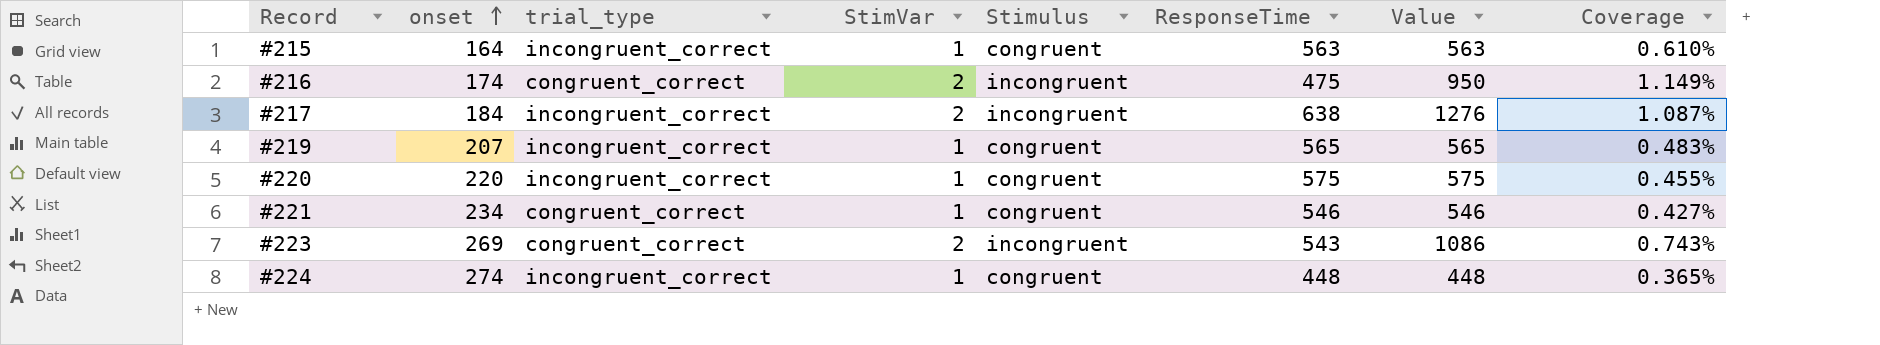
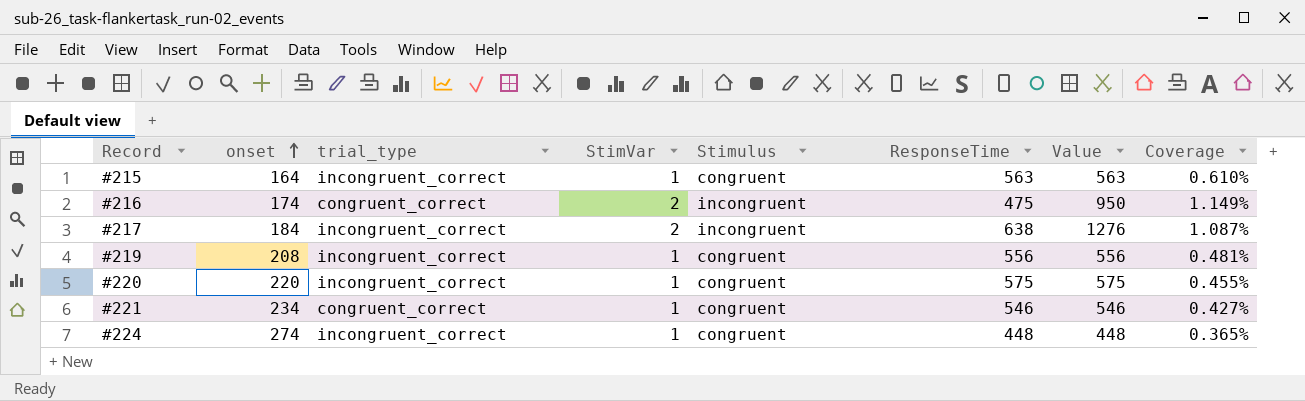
row #223: 269 | congruent_correct | 2 | incongruent | 543 | 1086 | 0.743% -> none
#219 | onset: 207 -> 208
#219 | ResponseTime: 565 -> 556
#219 | Value: 565 -> 556
#219 | Coverage: 0.483% -> 0.481%

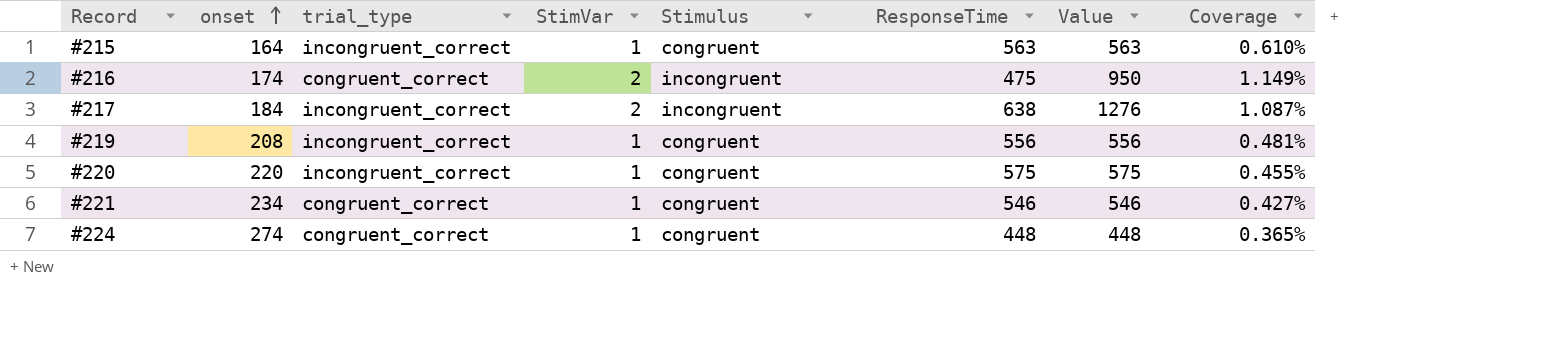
#224 | trial_type: incongruent_correct -> congruent_correct

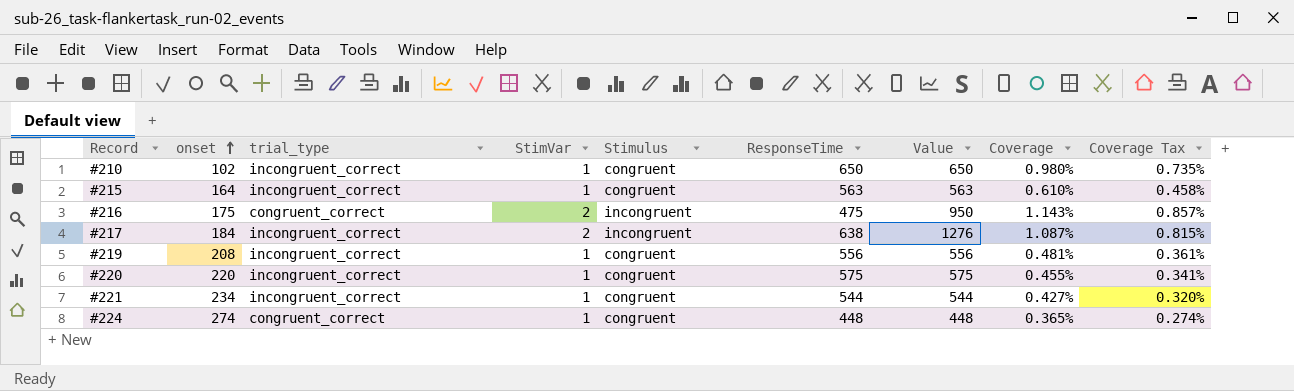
column Coverage Tax | formula: none -> [Coverage] * 0.75
row #210: none -> 102 | incongruent_correct | 1 | congruent | 650 | 650 | 0.980% | 0.735%
#216 | onset: 174 -> 175
#216 | Coverage: 1.149% -> 1.143%
#221 | trial_type: congruent_correct -> incongruent_correct
#221 | ResponseTime: 546 -> 544
#221 | Value: 546 -> 544

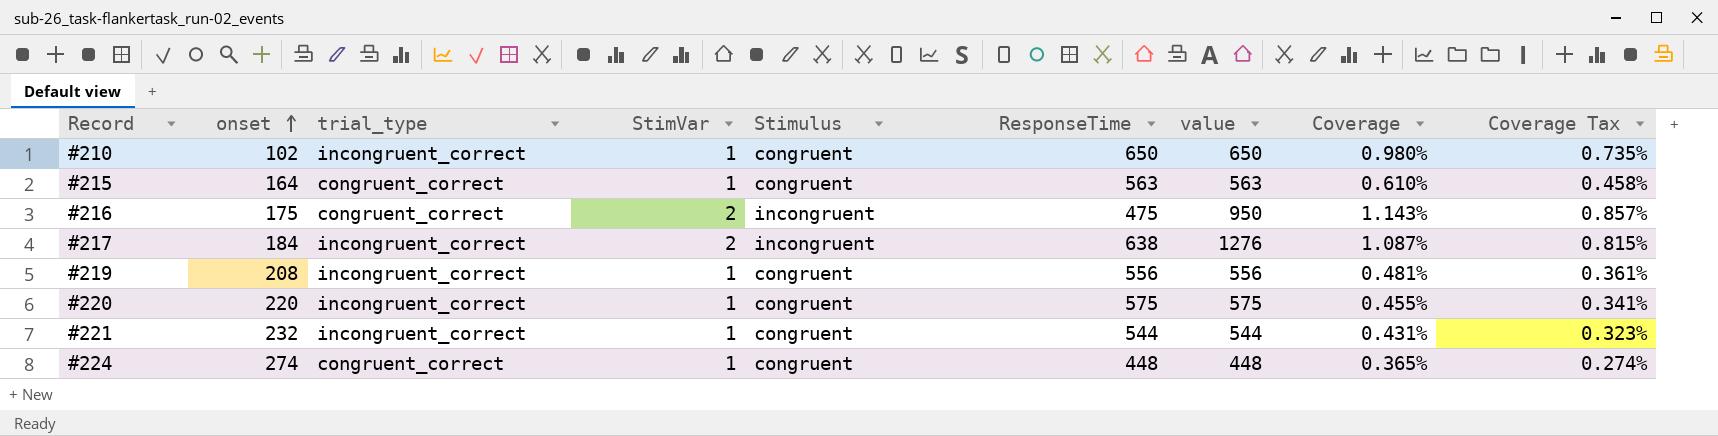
column name: Value -> value
#215 | trial_type: incongruent_correct -> congruent_correct
#221 | onset: 234 -> 232
#221 | Coverage: 0.427% -> 0.431%
#221 | Coverage Tax: 0.320% -> 0.323%

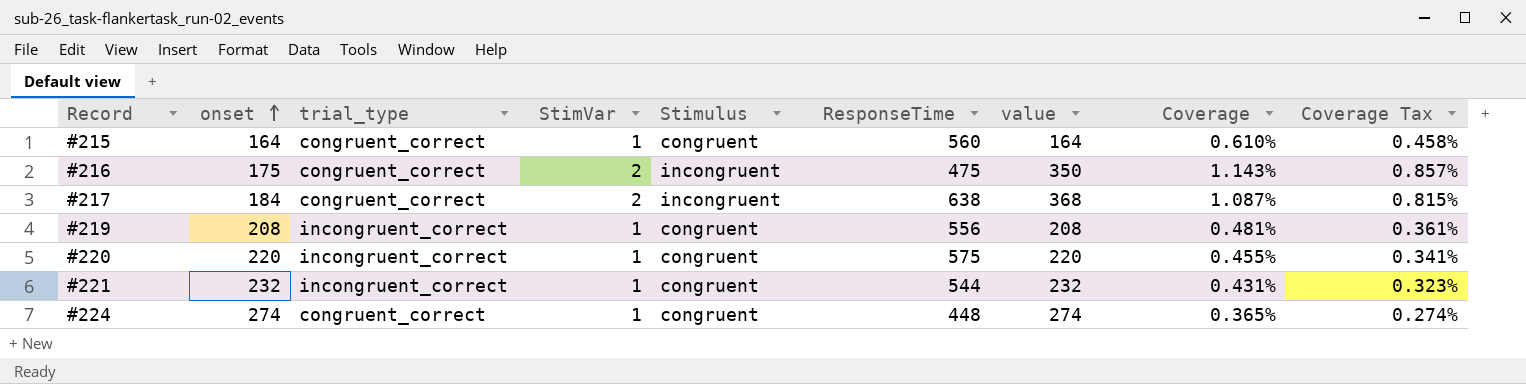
column value | formula: [StimVar] * [ResponseTime] -> [onset] * [StimVar]
row #210: 102 | incongruent_correct | 1 | congruent | 650 | 650 | 0.980% | 0.735% -> none
#215 | ResponseTime: 563 -> 560
#217 | trial_type: incongruent_correct -> congruent_correct

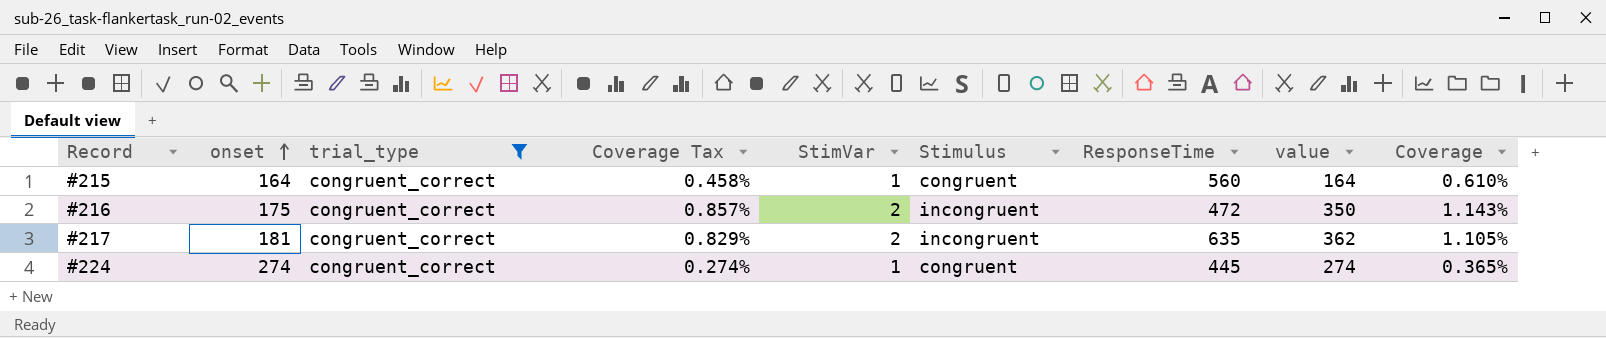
filter: none -> trial_type = congruent_correct
column Coverage Tax | position: 9 -> 4
#216 | ResponseTime: 475 -> 472
#217 | onset: 184 -> 181
#217 | Coverage Tax: 0.815% -> 0.829%
#217 | ResponseTime: 638 -> 635
#217 | value: 368 -> 362
#217 | Coverage: 1.087% -> 1.105%
#224 | ResponseTime: 448 -> 445

